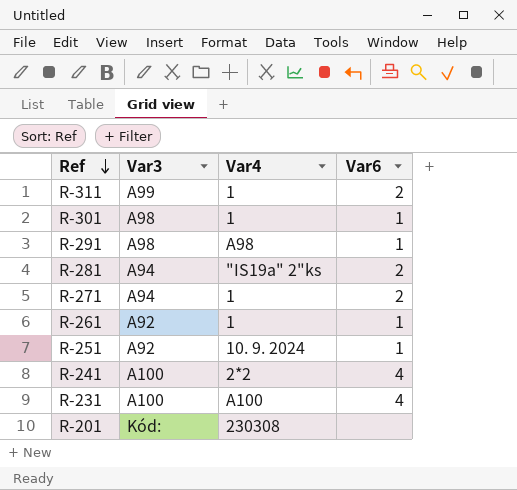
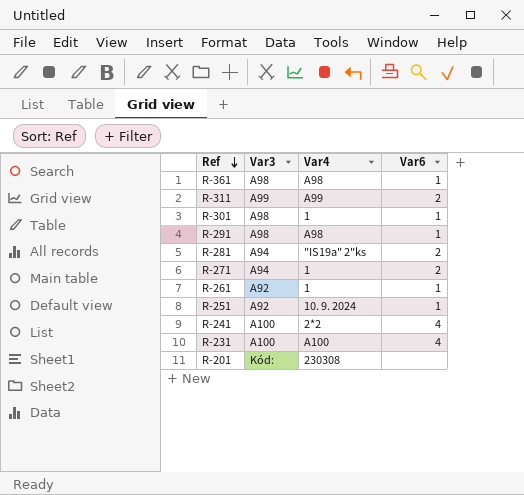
row R-361: none -> A98 | A98 | 1
R-311 | Var4: 1 -> A99

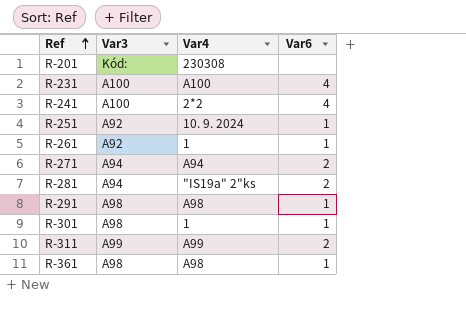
row order: Ref descending -> Ref ascending
R-271 | Var4: 1 -> A94

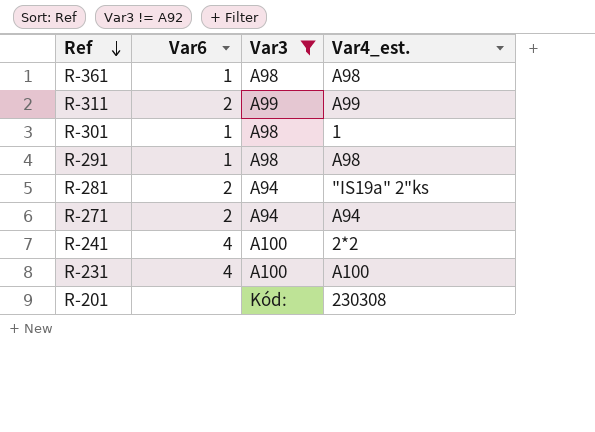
filter: none -> Var3 != A92
row order: Ref ascending -> Ref descending
column Var6 | position: 4 -> 2
column name: Var4 -> Var4_est.

